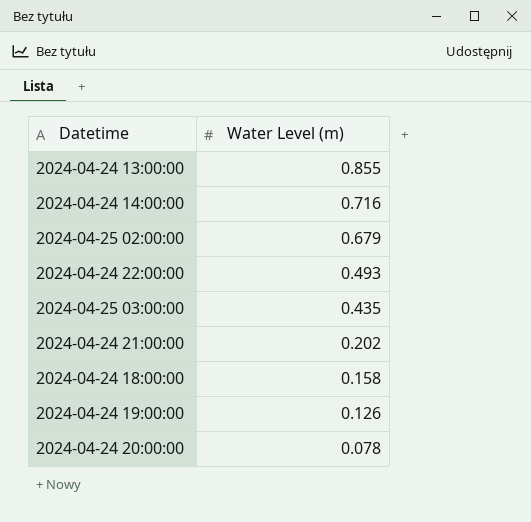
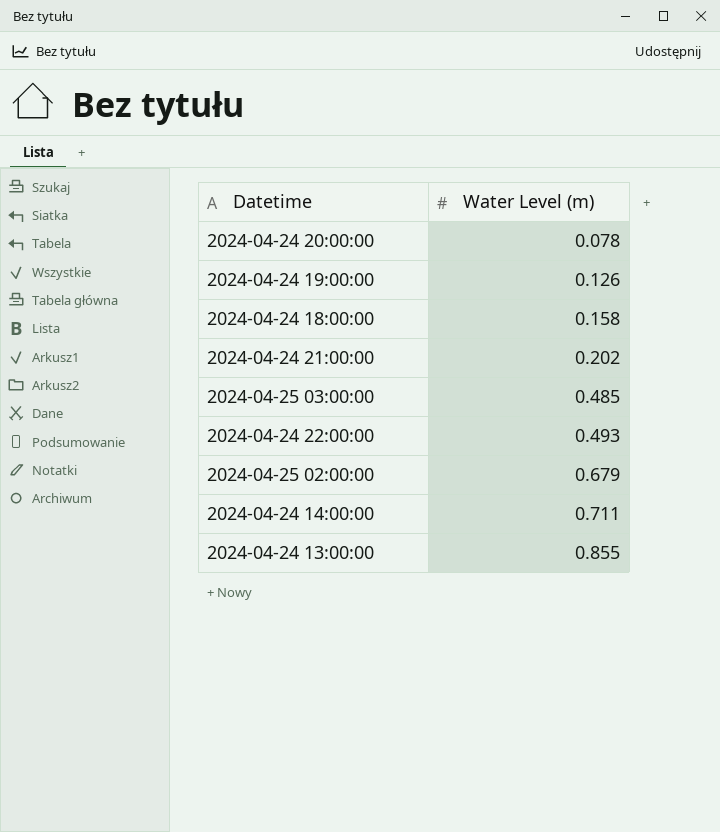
row order: Water Level (m) descending -> Water Level (m) ascending
2024-04-25 03:00:00 | Water Level (m): 0.435 -> 0.485
2024-04-24 14:00:00 | Water Level (m): 0.716 -> 0.711

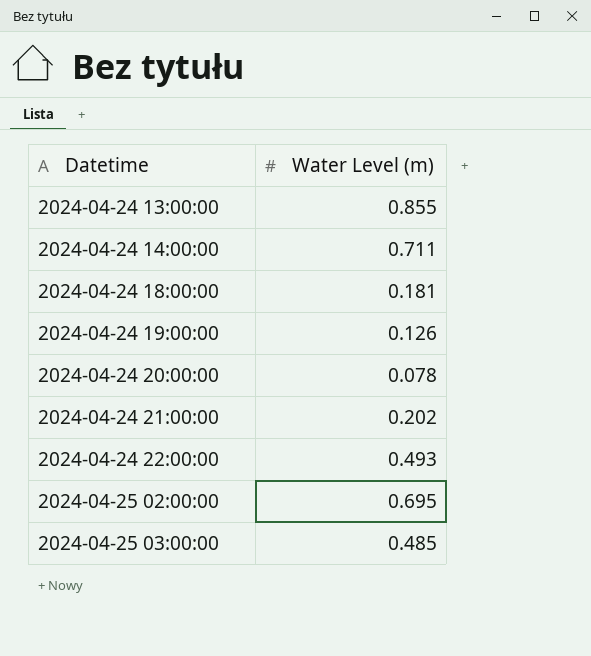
row order: Water Level (m) ascending -> Datetime ascending
2024-04-24 18:00:00 | Water Level (m): 0.158 -> 0.181
2024-04-25 02:00:00 | Water Level (m): 0.679 -> 0.695

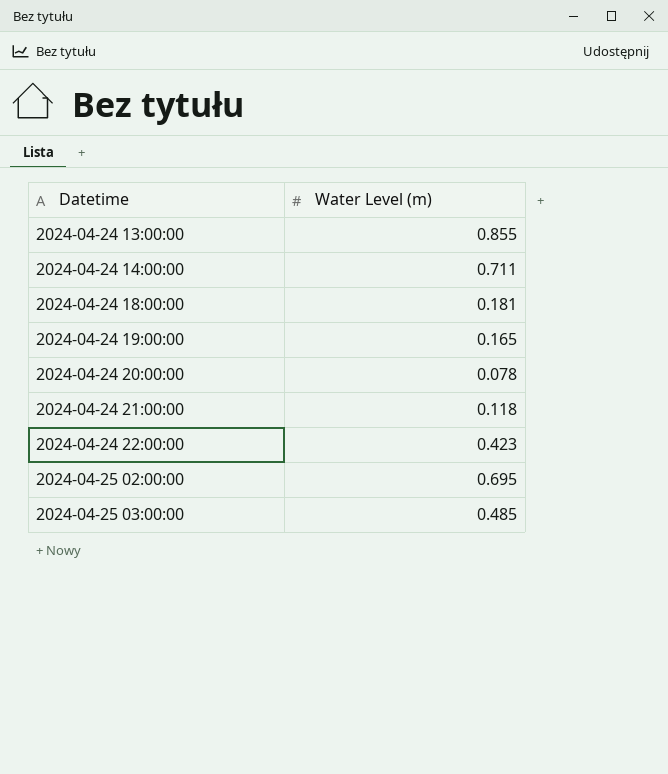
2024-04-24 19:00:00 | Water Level (m): 0.126 -> 0.165
2024-04-24 21:00:00 | Water Level (m): 0.202 -> 0.118
2024-04-24 22:00:00 | Water Level (m): 0.493 -> 0.423

